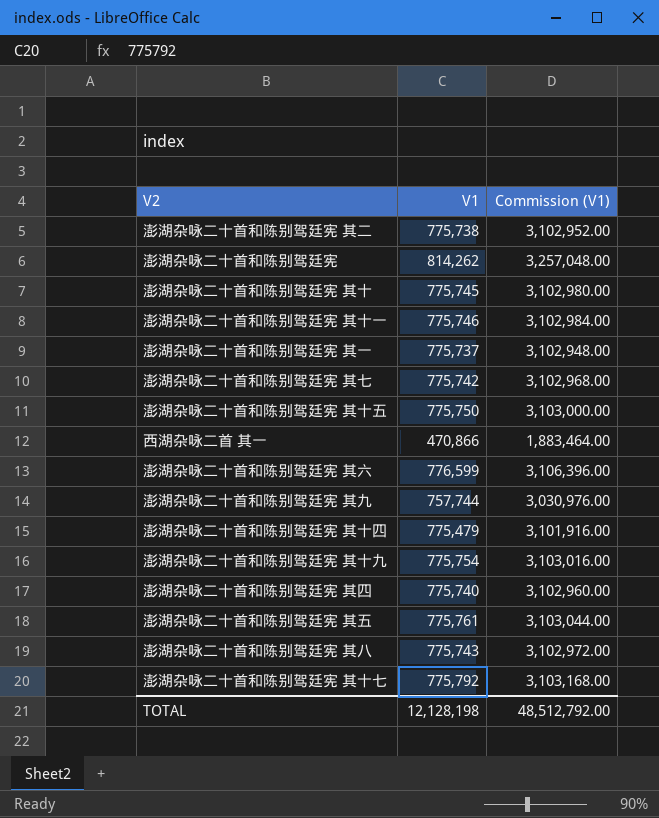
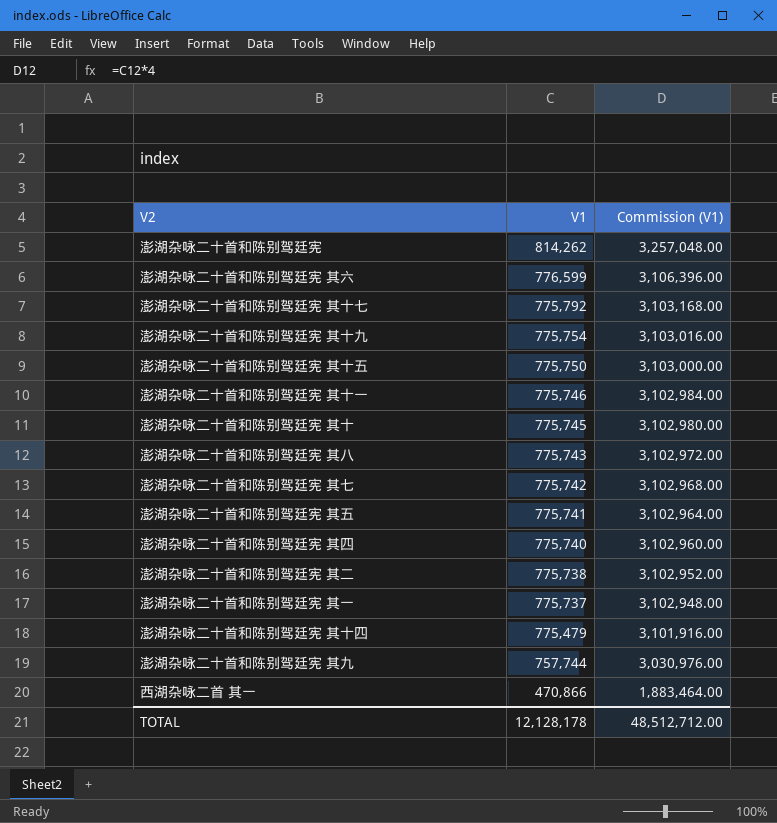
row order: none -> V1 descending
澎湖杂咏二十首和陈别驾廷宪 其五 | V1: 775,761 -> 775,741
澎湖杂咏二十首和陈别驾廷宪 其五 | Commission (V1): 3,103,044.00 -> 3,102,964.00
TOTAL | V1: 12,128,198 -> 12,128,178
TOTAL | Commission (V1): 48,512,792.00 -> 48,512,712.00

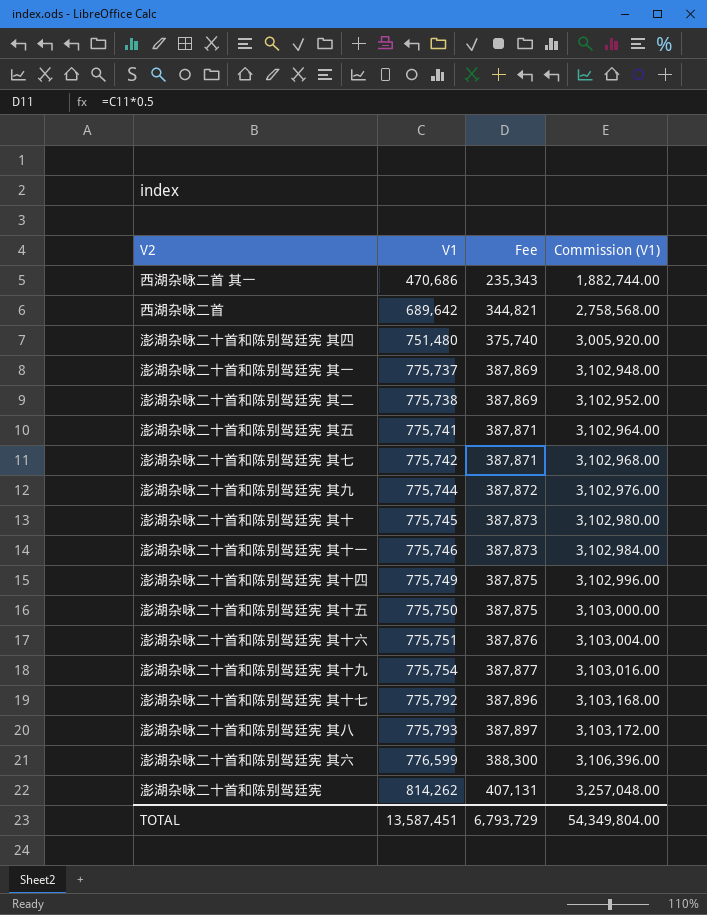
row order: V1 descending -> V1 ascending
column Fee | formula: none -> [V1] * 0.5
西湖杂咏二首 其一 | V1: 470,866 -> 470,686
西湖杂咏二首 其一 | Commission (V1): 1,883,464.00 -> 1,882,744.00
row 西湖杂咏二首: none -> 689,642 | 344,821 | 2,758,568.00
澎湖杂咏二十首和陈别驾廷宪 其四 | V1: 775,740 -> 751,480
澎湖杂咏二十首和陈别驾廷宪 其四 | Commission (V1): 3,102,960.00 -> 3,005,920.00
澎湖杂咏二十首和陈别驾廷宪 其九 | V1: 757,744 -> 775,744
澎湖杂咏二十首和陈别驾廷宪 其九 | Commission (V1): 3,030,976.00 -> 3,102,976.00
澎湖杂咏二十首和陈别驾廷宪 其十四 | V1: 775,479 -> 775,749
澎湖杂咏二十首和陈别驾廷宪 其十四 | Commission (V1): 3,101,916.00 -> 3,102,996.00
row 澎湖杂咏二十首和陈别驾廷宪 其十六: none -> 775,751 | 387,876 | 3,103,004.00
澎湖杂咏二十首和陈别驾廷宪 其八 | V1: 775,743 -> 775,793
澎湖杂咏二十首和陈别驾廷宪 其八 | Commission (V1): 3,102,972.00 -> 3,103,172.00
TOTAL | V1: 12,128,178 -> 13,587,451
TOTAL | Commission (V1): 48,512,712.00 -> 54,349,804.00

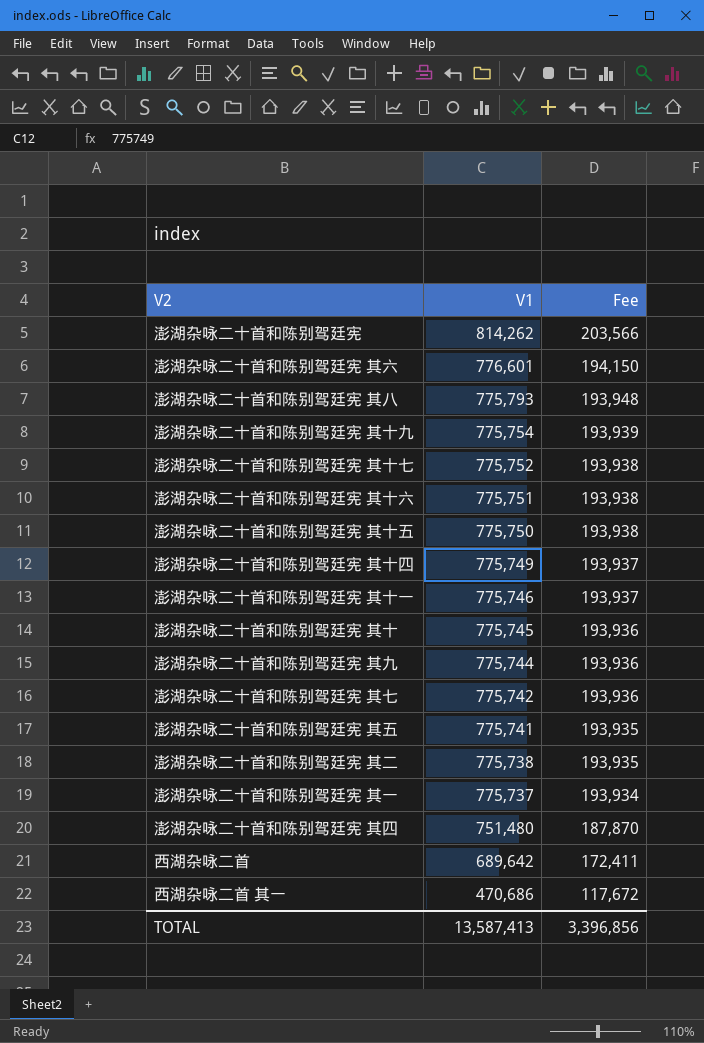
row order: V1 ascending -> V1 descending
column Commission (V1) | formula: [V1] * 4 -> none
column Fee | formula: [V1] * 0.5 -> [V1] * 0.25
澎湖杂咏二十首和陈别驾廷宪 其六 | V1: 776,599 -> 776,601
澎湖杂咏二十首和陈别驾廷宪 其十七 | V1: 775,792 -> 775,752
TOTAL | V1: 13,587,451 -> 13,587,413
TOTAL | Fee: 6,793,729 -> 3,396,856

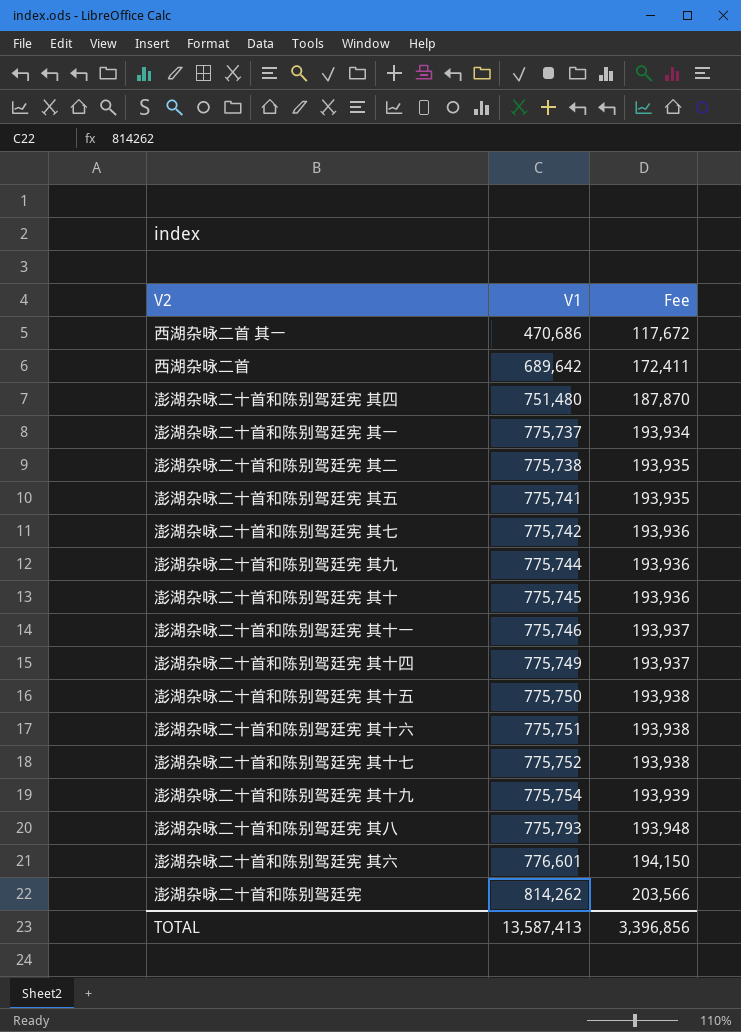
row order: V1 descending -> V1 ascending

